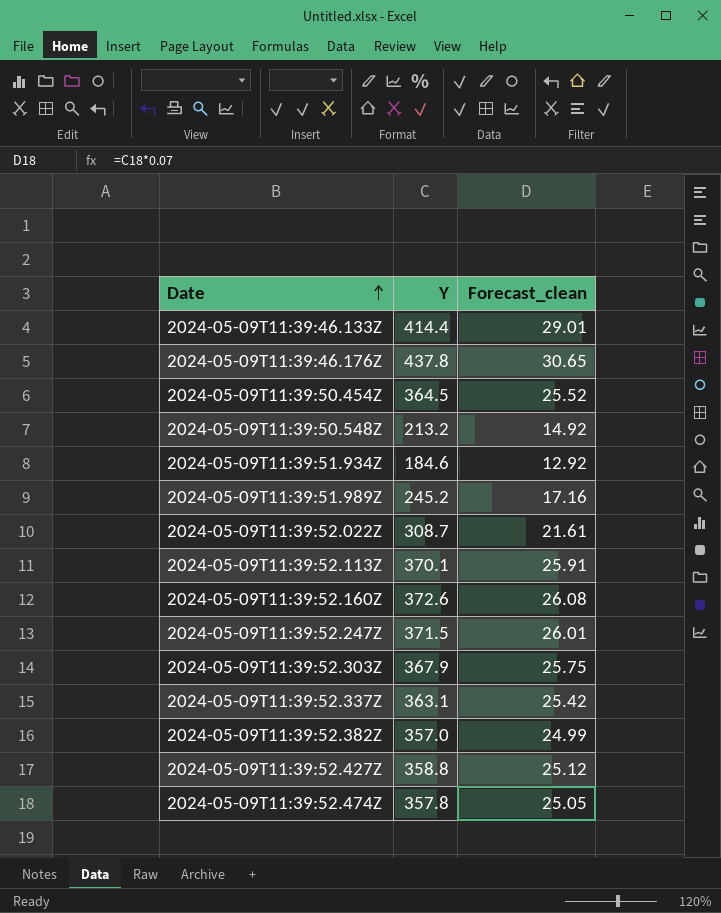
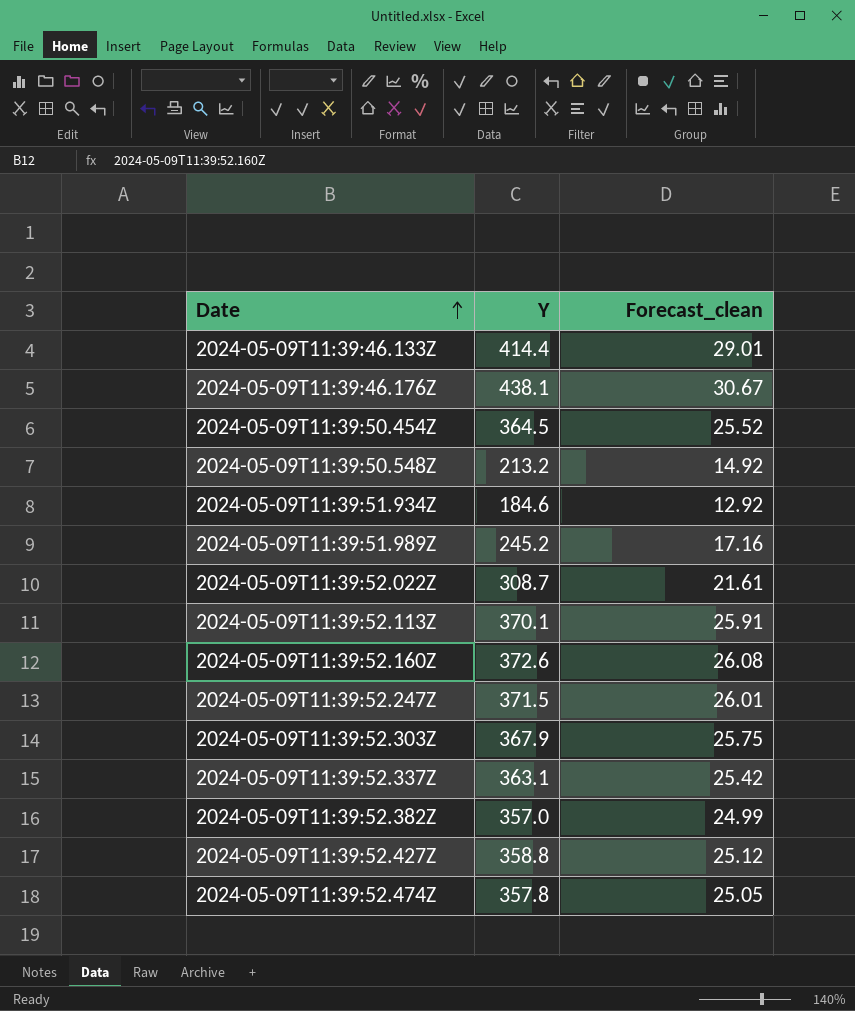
2024-05-09T11:39:46.176Z | Y: 437.8 -> 438.1
2024-05-09T11:39:46.176Z | Forecast_clean: 30.65 -> 30.67

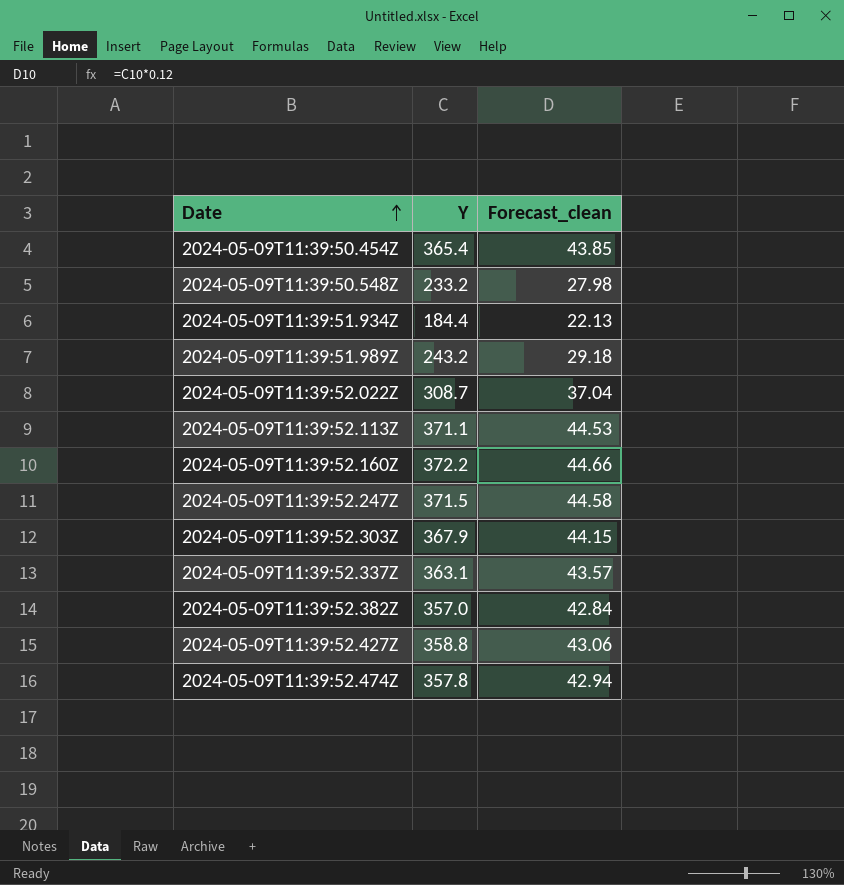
column Forecast_clean | formula: [Y] * 0.07 -> [Y] * 0.12
row 2024-05-09T11:39:46.133Z: 414.4 | 29.01 -> none
row 2024-05-09T11:39:46.176Z: 438.1 | 30.67 -> none
2024-05-09T11:39:50.454Z | Y: 364.5 -> 365.4
2024-05-09T11:39:50.548Z | Y: 213.2 -> 233.2
2024-05-09T11:39:51.934Z | Y: 184.6 -> 184.4
2024-05-09T11:39:51.989Z | Y: 245.2 -> 243.2
2024-05-09T11:39:52.113Z | Y: 370.1 -> 371.1
2024-05-09T11:39:52.160Z | Y: 372.6 -> 372.2

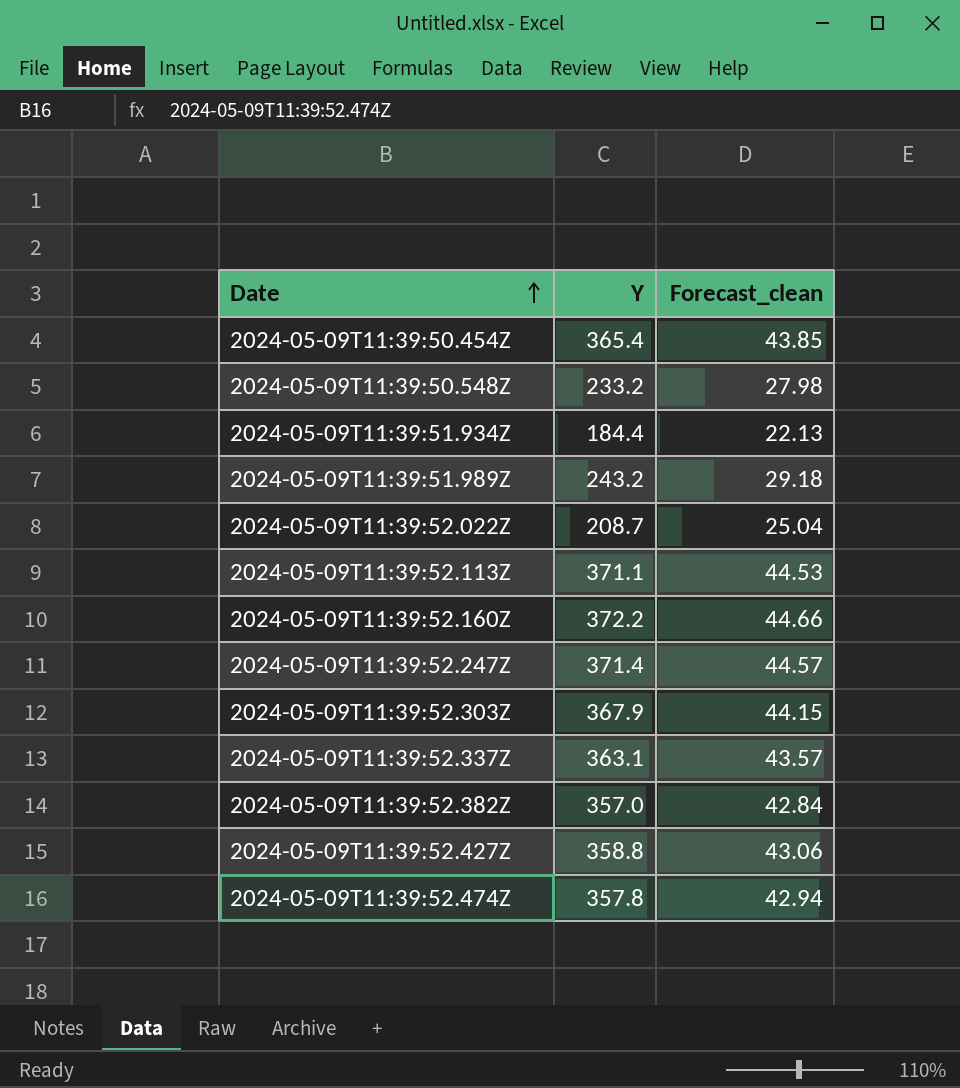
2024-05-09T11:39:52.022Z | Y: 308.7 -> 208.7
2024-05-09T11:39:52.022Z | Forecast_clean: 37.04 -> 25.04
2024-05-09T11:39:52.247Z | Y: 371.5 -> 371.4
2024-05-09T11:39:52.247Z | Forecast_clean: 44.58 -> 44.57

